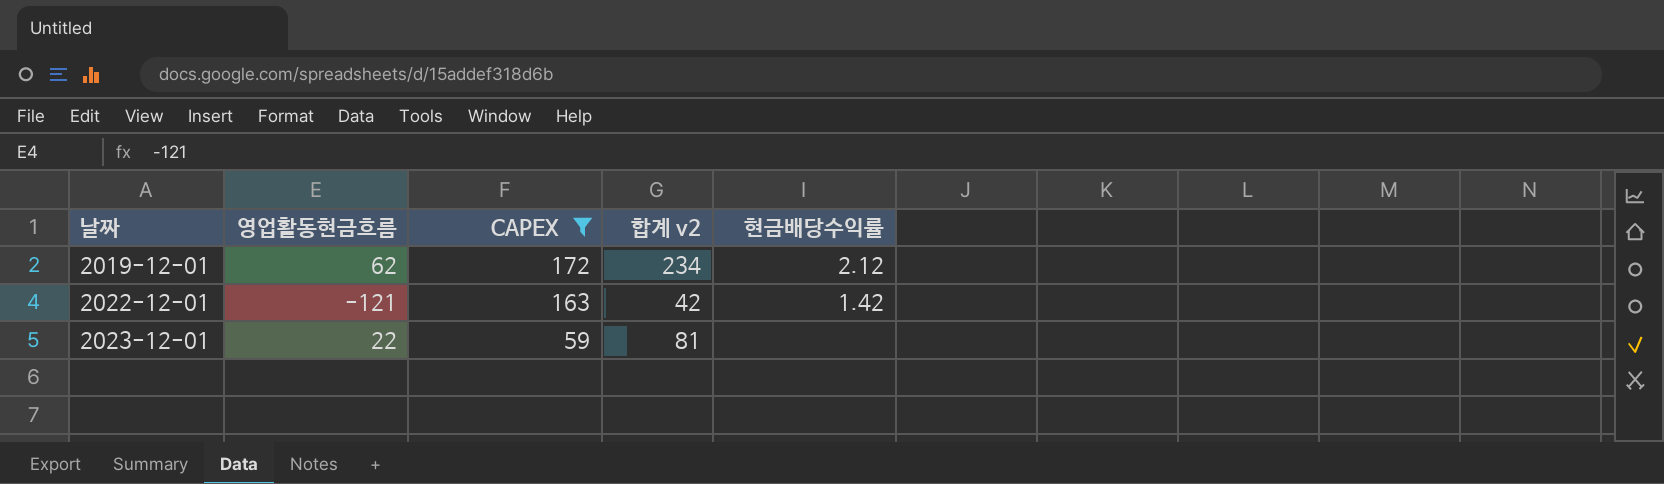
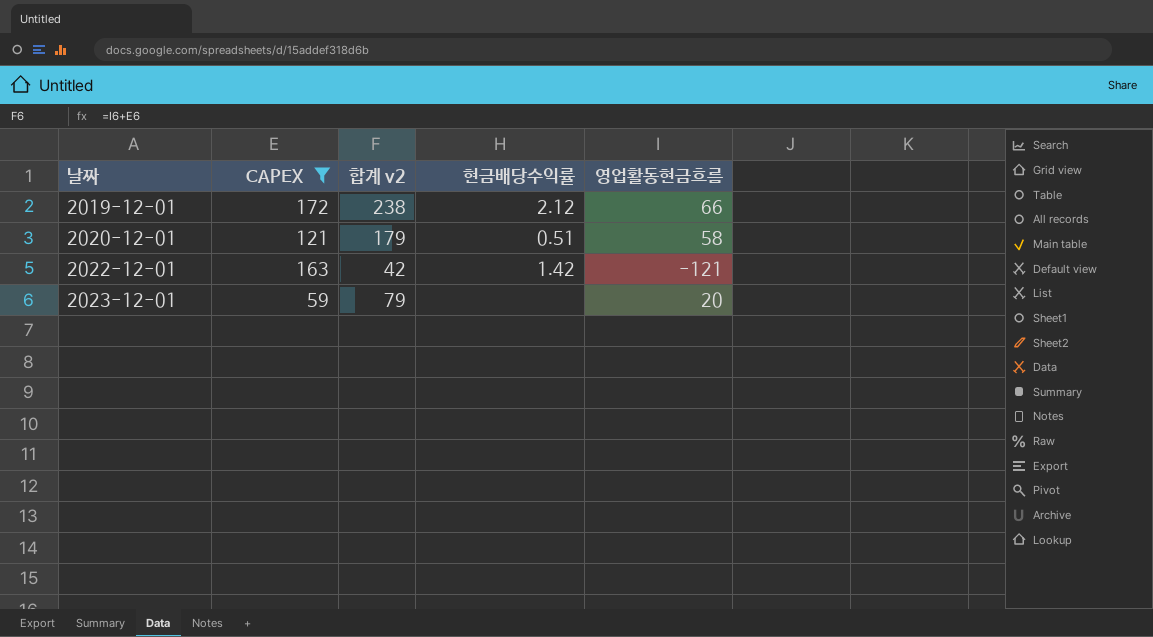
column 영업활동현금흐름 | position: 2 -> 5
2019-12-01 | 합계 v2: 234 -> 238
2019-12-01 | 영업활동현금흐름: 62 -> 66
row 2020-12-01: none -> 121 | 179 | 0.51 | 58
2023-12-01 | 합계 v2: 81 -> 79
2023-12-01 | 영업활동현금흐름: 22 -> 20

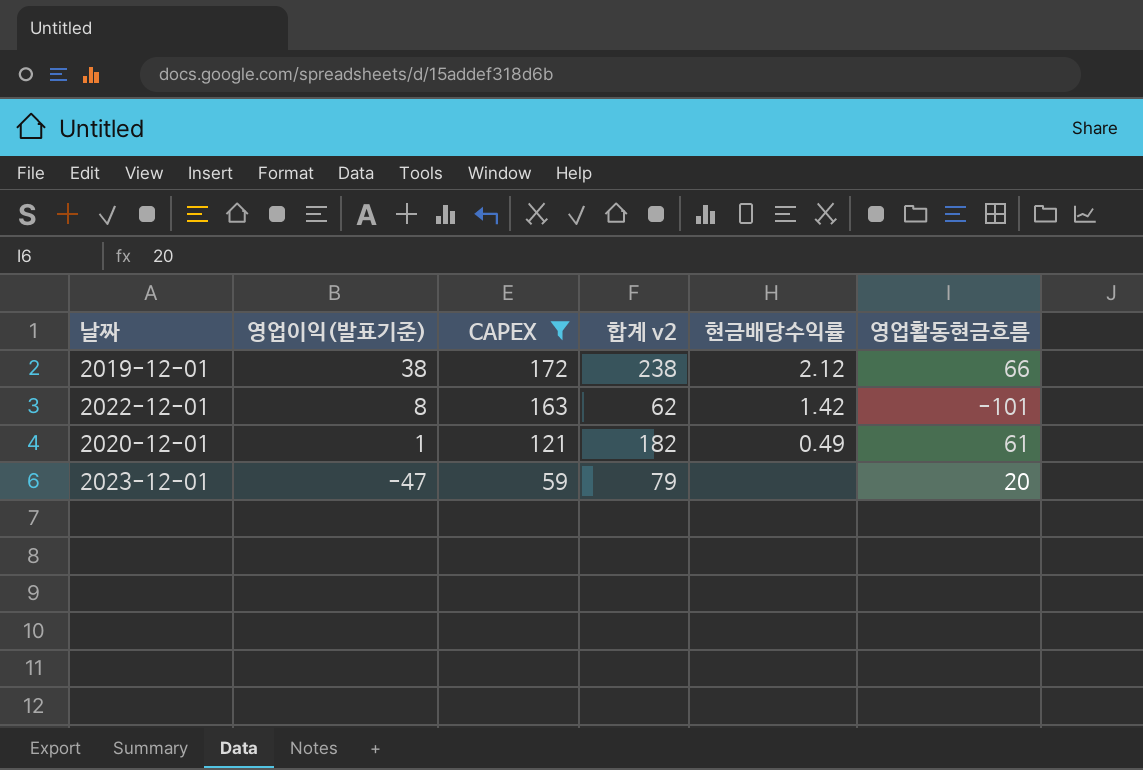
row order: 날짜 ascending -> 영업이익(발표기준) descending
column 영업이익(발표기준) | position: none -> 2
2022-12-01 | 합계 v2: 42 -> 62
2022-12-01 | 영업활동현금흐름: -121 -> -101
2020-12-01 | 합계 v2: 179 -> 182
2020-12-01 | 현금배당수익률: 0.51 -> 0.49
2020-12-01 | 영업활동현금흐름: 58 -> 61

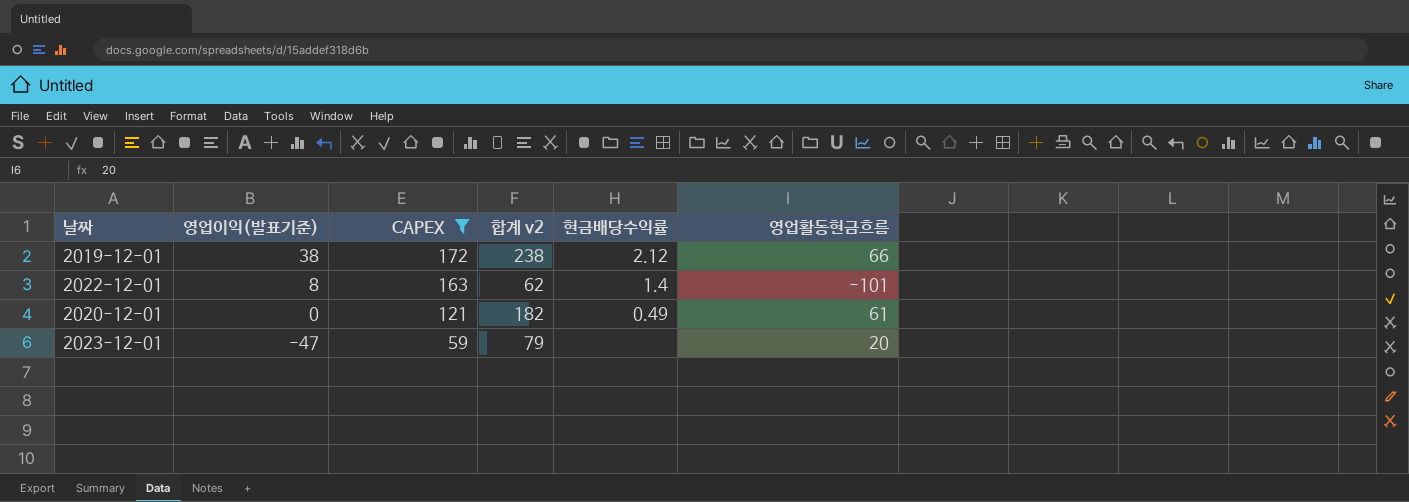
2022-12-01 | 현금배당수익률: 1.42 -> 1.4
2020-12-01 | 영업이익(발표기준): 1 -> 0

